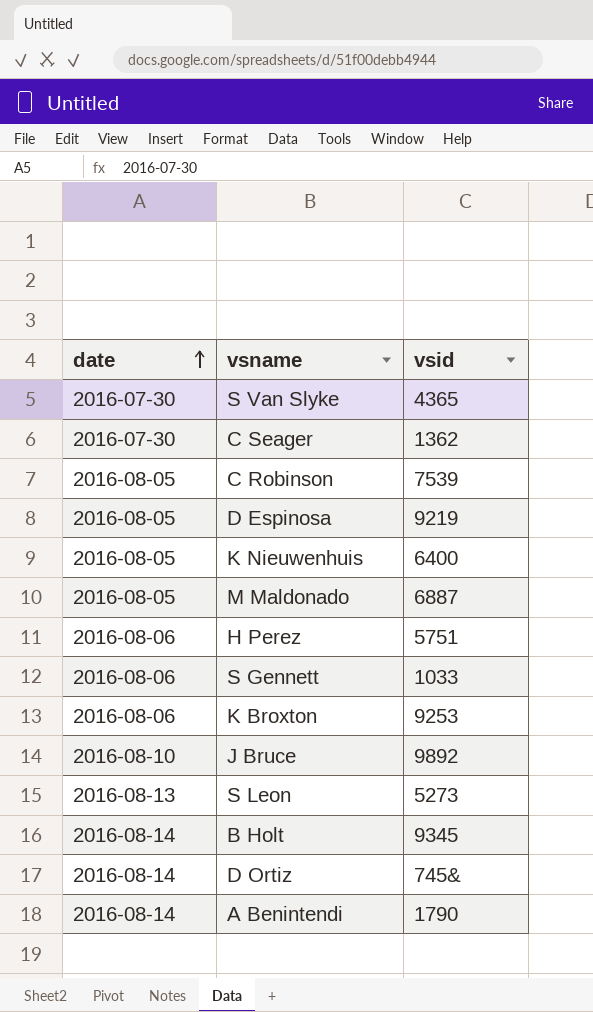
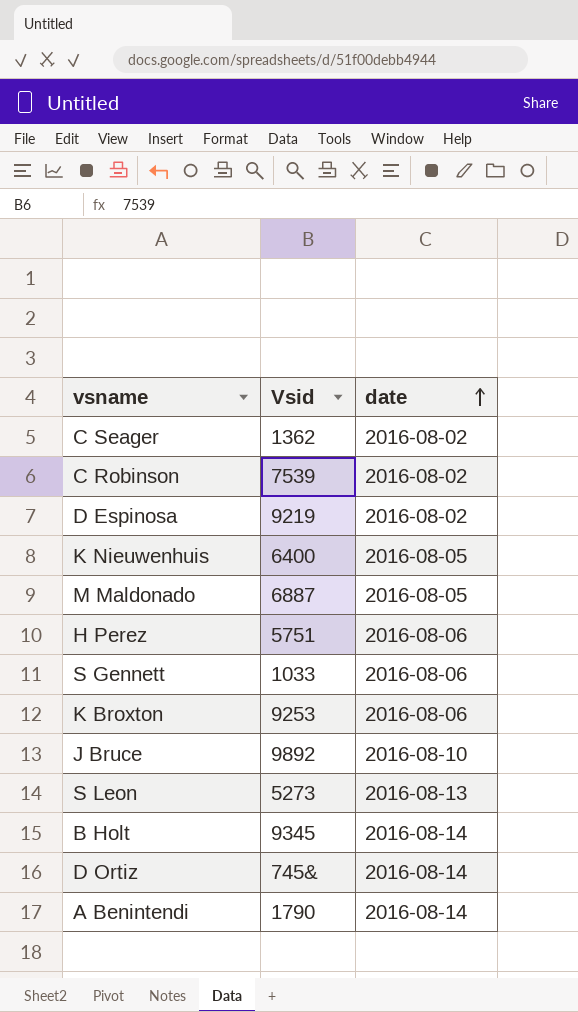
column name: vsid -> Vsid
column date | position: 1 -> 3
row S Van Slyke: 2016-07-30 | 4365 -> none
C Seager | date: 2016-07-30 -> 2016-08-02
C Robinson | date: 2016-08-05 -> 2016-08-02
D Espinosa | date: 2016-08-05 -> 2016-08-02

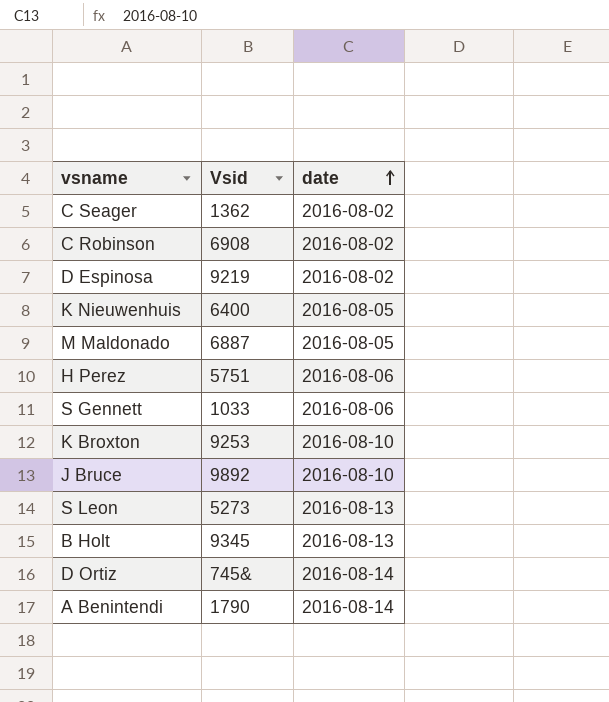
C Robinson | Vsid: 7539 -> 6908
K Broxton | date: 2016-08-06 -> 2016-08-10
B Holt | date: 2016-08-14 -> 2016-08-13

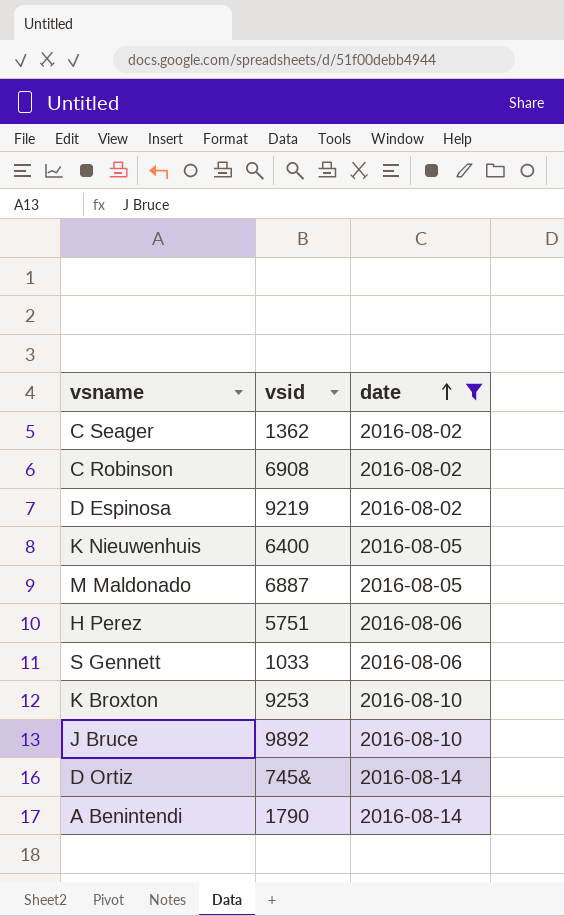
filter: none -> date != 2016-08-13
column name: Vsid -> vsid

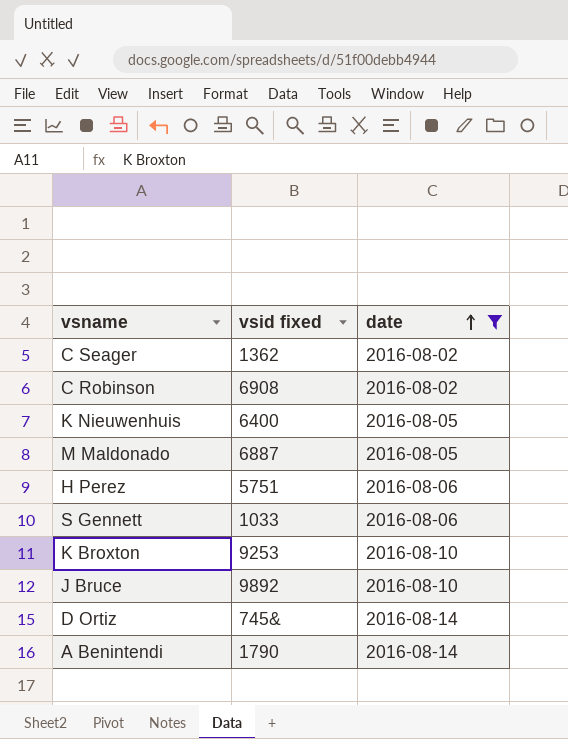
column name: vsid -> vsid fixed
row D Espinosa: 9219 | 2016-08-02 -> none

